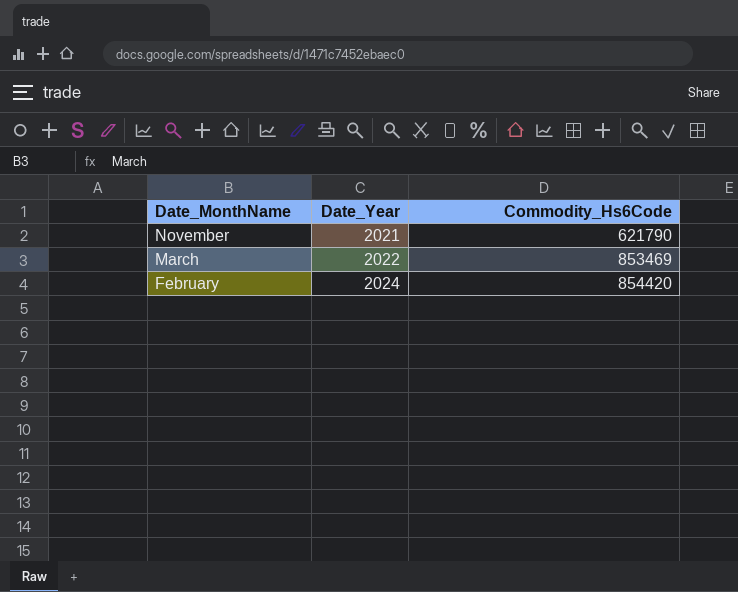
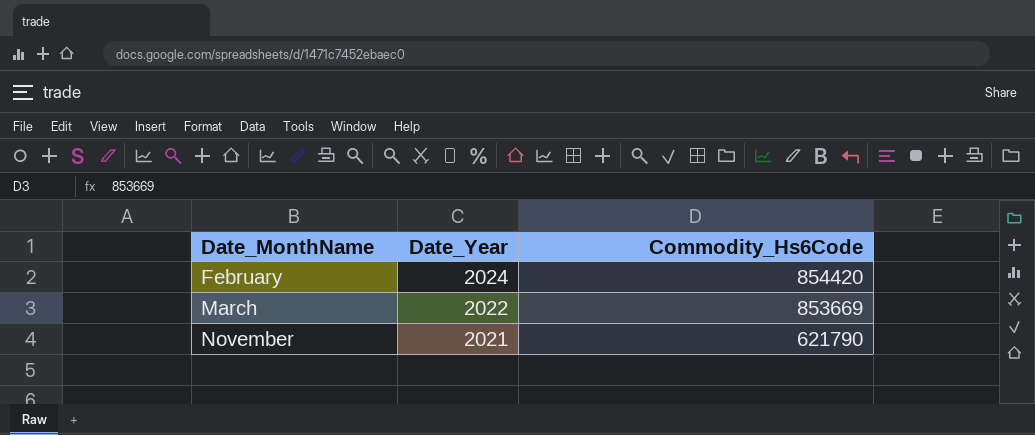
row order: Date_MonthName descending -> Date_MonthName ascending
March | Commodity_Hs6Code: 853469 -> 853669

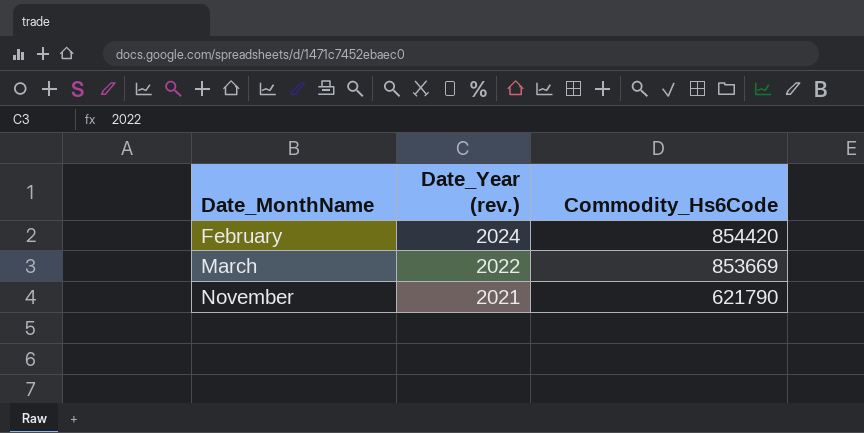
column name: Date_Year -> Date_Year (rev.)

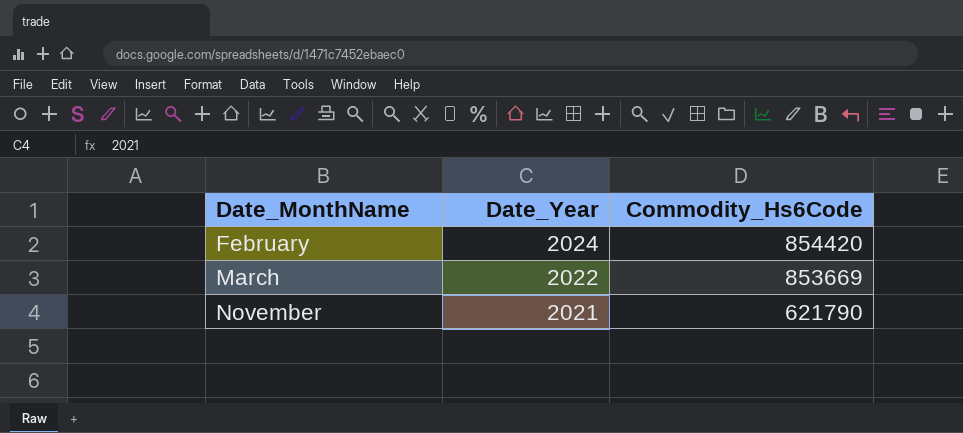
column name: Date_Year (rev.) -> Date_Year

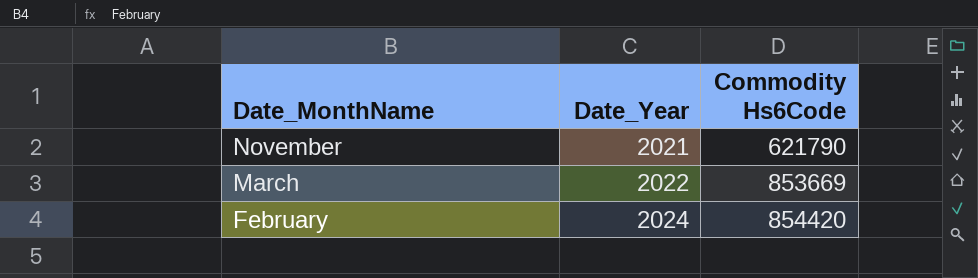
row order: Date_MonthName ascending -> Date_MonthName descending
column name: Commodity_Hs6Code -> Commodity Hs6Code

